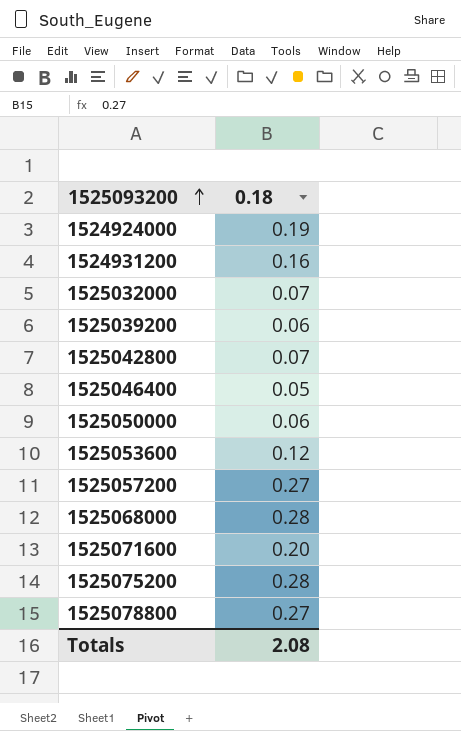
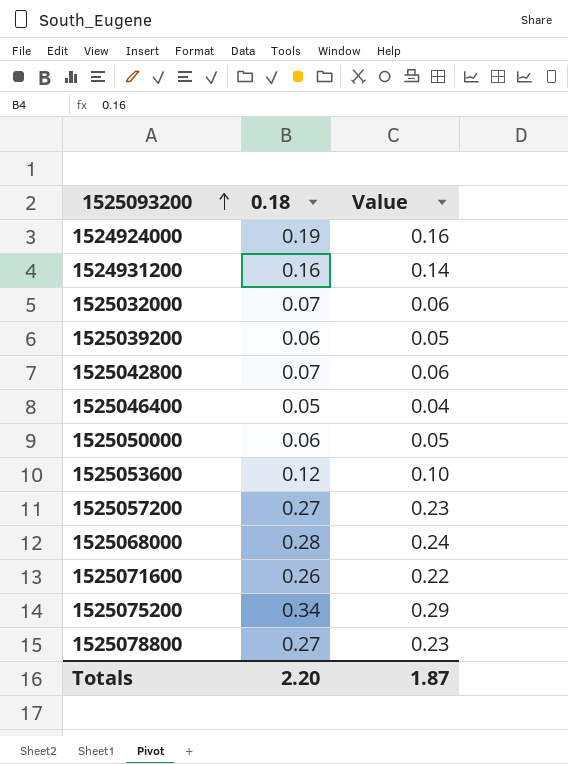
column Value | formula: none -> [0.18] * 0.85
1525071600 | 0.18: 0.20 -> 0.26
1525075200 | 0.18: 0.28 -> 0.34
Totals | 0.18: 2.08 -> 2.20

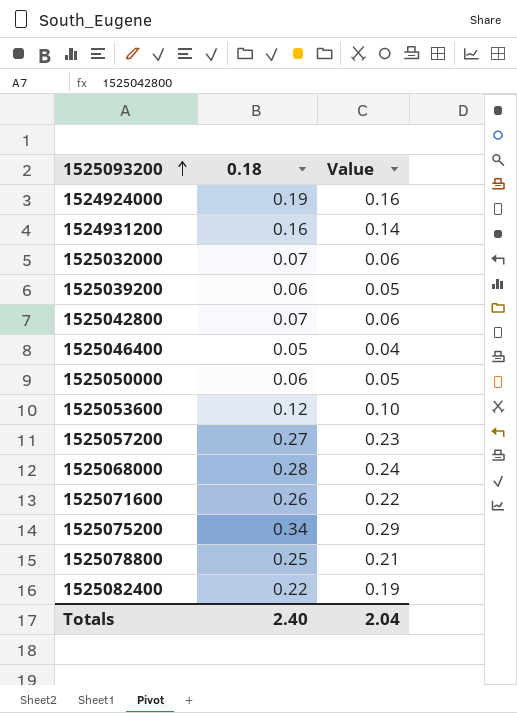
1525078800 | 0.18: 0.27 -> 0.25
1525078800 | Value: 0.23 -> 0.21
row 1525082400: none -> 0.22 | 0.19
Totals | 0.18: 2.20 -> 2.40
Totals | Value: 1.87 -> 2.04

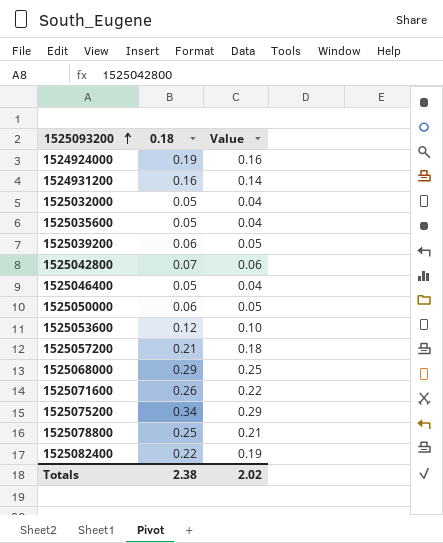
1525032000 | 0.18: 0.07 -> 0.05
1525032000 | Value: 0.06 -> 0.04
row 1525035600: none -> 0.05 | 0.04
1525057200 | 0.18: 0.27 -> 0.21
1525057200 | Value: 0.23 -> 0.18
1525068000 | 0.18: 0.28 -> 0.29
1525068000 | Value: 0.24 -> 0.25
Totals | 0.18: 2.40 -> 2.38
Totals | Value: 2.04 -> 2.02

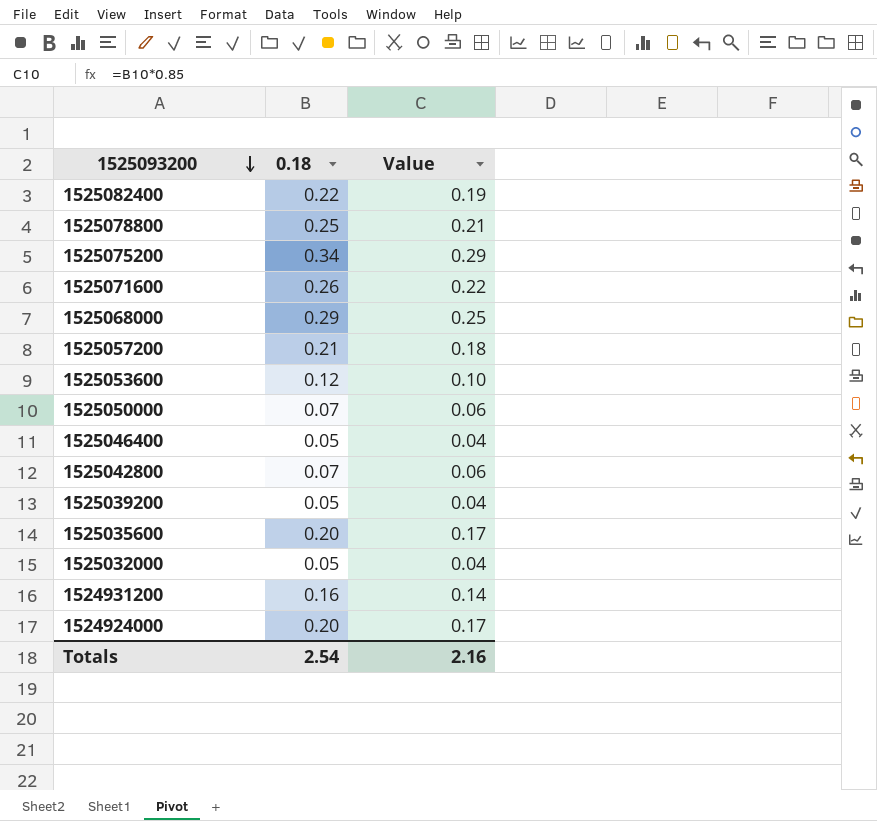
row order: 1525093200 ascending -> 1525093200 descending
1525050000 | 0.18: 0.06 -> 0.07
1525050000 | Value: 0.05 -> 0.06
1525039200 | 0.18: 0.06 -> 0.05
1525039200 | Value: 0.05 -> 0.04
1525035600 | 0.18: 0.05 -> 0.20
1525035600 | Value: 0.04 -> 0.17
1524924000 | 0.18: 0.19 -> 0.20
1524924000 | Value: 0.16 -> 0.17
Totals | 0.18: 2.38 -> 2.54
Totals | Value: 2.02 -> 2.16

